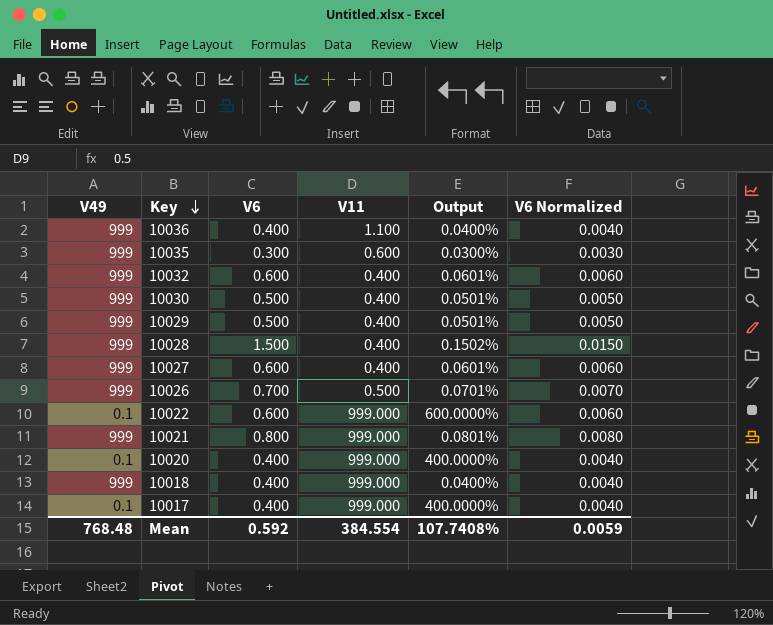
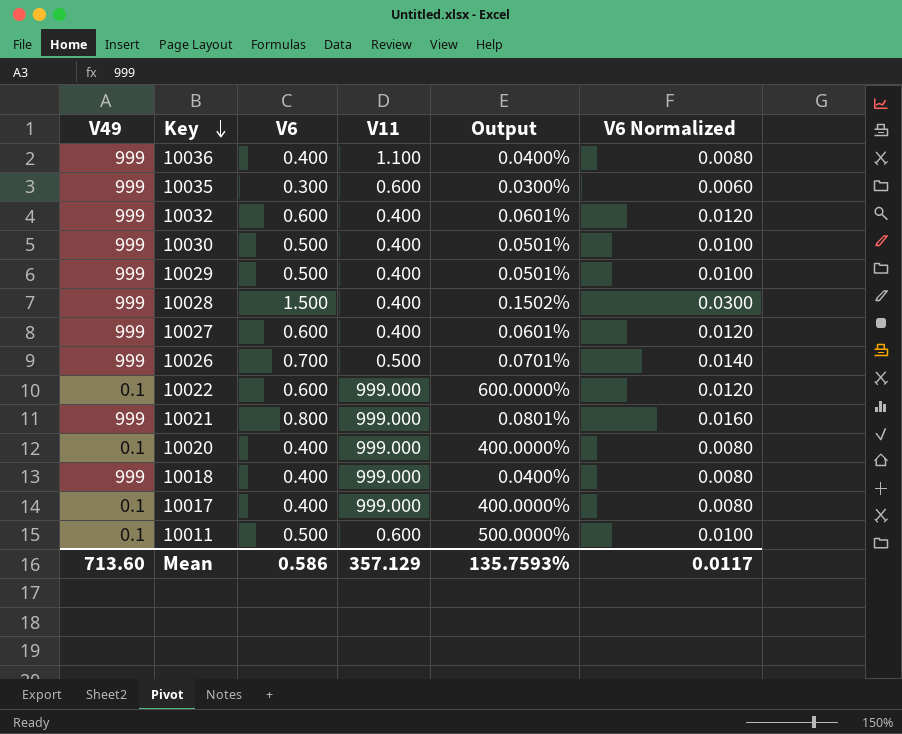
column V6 Normalized | formula: [V6] * 0.01 -> [V6] * 0.02
row 10011: none -> 0.1 | 0.500 | 0.600 | 500.0000% | 0.0100
Mean | V49: 768.48 -> 713.60
Mean | V6: 0.592 -> 0.586
Mean | V11: 384.554 -> 357.129
Mean | Output: 107.7408% -> 135.7593%
Mean | V6 Normalized: 0.0059 -> 0.0117

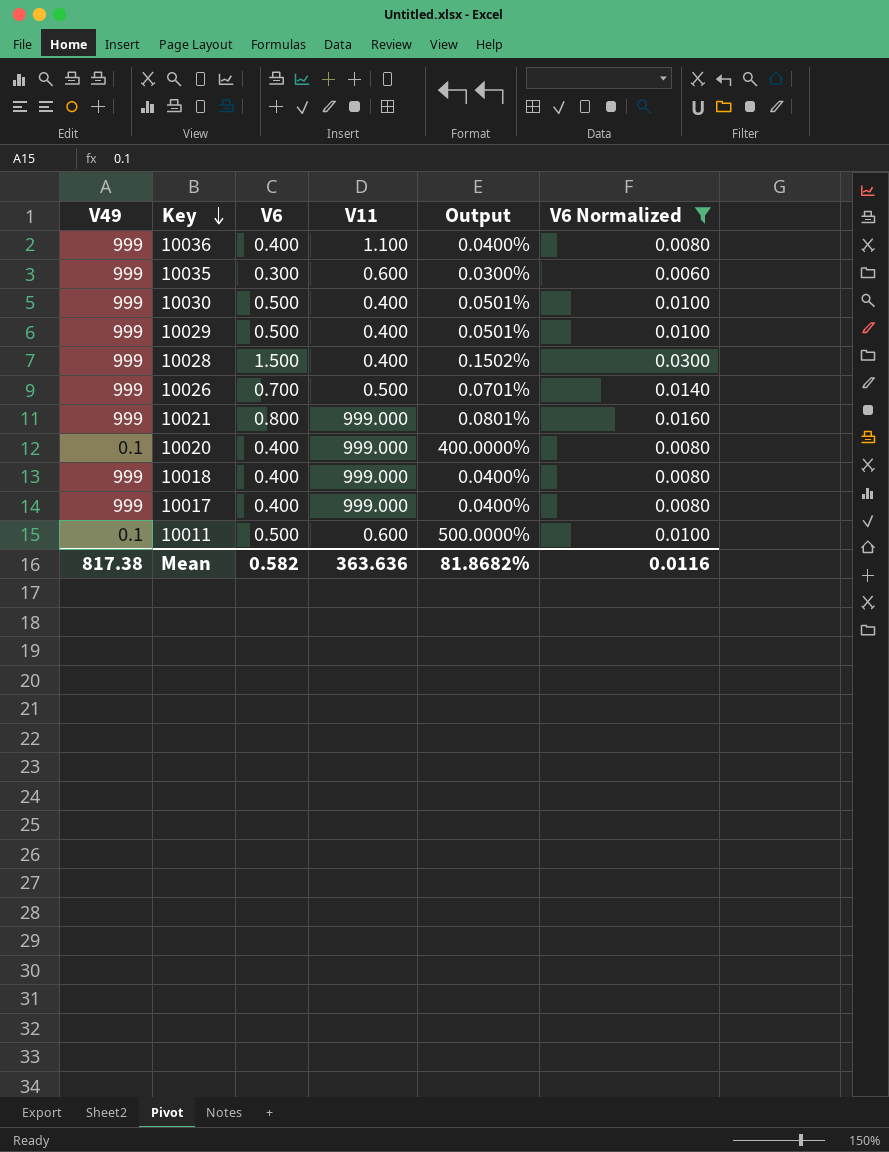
filter: none -> V6 Normalized != 0.0120
10017 | V49: 0.1 -> 999
10017 | Output: 400.0000% -> 0.0400%
Mean | V49: 713.60 -> 817.38
Mean | V6: 0.586 -> 0.582
Mean | V11: 357.129 -> 363.636
Mean | Output: 135.7593% -> 81.8682%
Mean | V6 Normalized: 0.0117 -> 0.0116

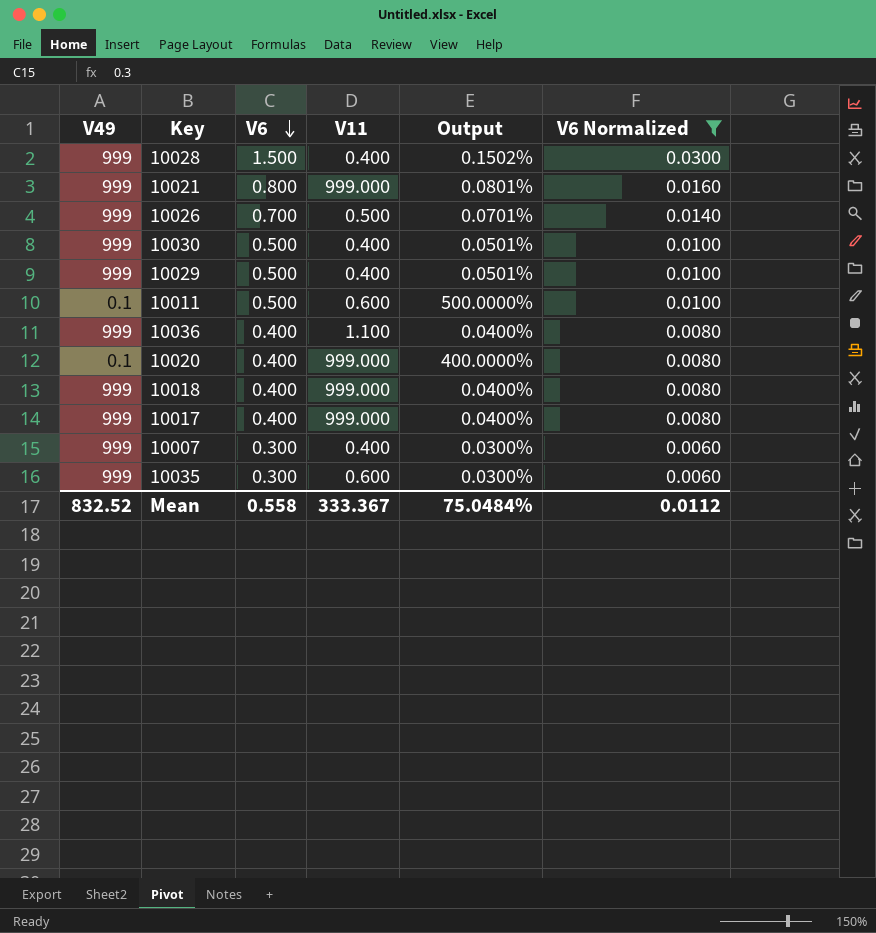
row order: Key descending -> V6 descending
row 10007: none -> 999 | 0.300 | 0.400 | 0.0300% | 0.0060
Mean | V49: 817.38 -> 832.52
Mean | V6: 0.582 -> 0.558
Mean | V11: 363.636 -> 333.367
Mean | Output: 81.8682% -> 75.0484%
Mean | V6 Normalized: 0.0116 -> 0.0112

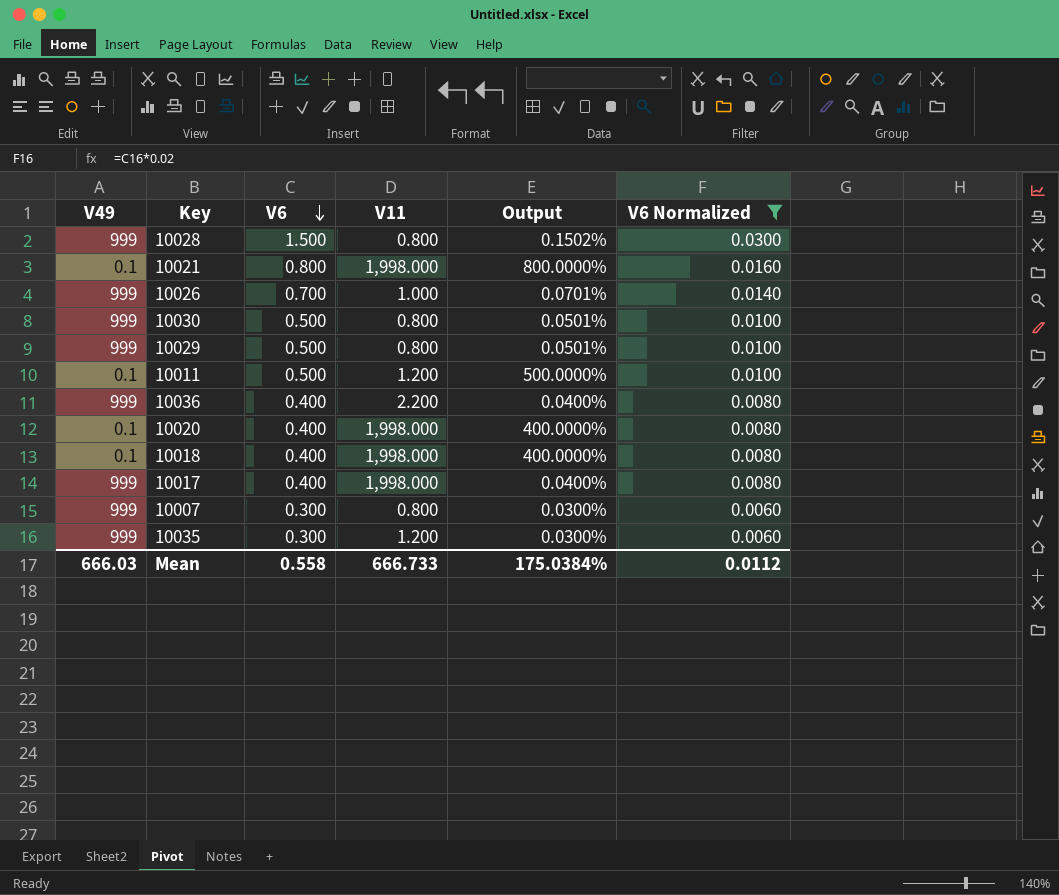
10028 | V11: 0.400 -> 0.800
10021 | V49: 999 -> 0.1
10021 | V11: 999.000 -> 1,998.000
10021 | Output: 0.0801% -> 800.0000%
10026 | V11: 0.500 -> 1.000
10030 | V11: 0.400 -> 0.800
10029 | V11: 0.400 -> 0.800
10011 | V11: 0.600 -> 1.200
10036 | V11: 1.100 -> 2.200
10020 | V11: 999.000 -> 1,998.000
10018 | V49: 999 -> 0.1
10018 | V11: 999.000 -> 1,998.000
10018 | Output: 0.0400% -> 400.0000%
10017 | V11: 999.000 -> 1,998.000
10007 | V11: 0.400 -> 0.800
10035 | V11: 0.600 -> 1.200
Mean | V49: 832.52 -> 666.03
Mean | V11: 333.367 -> 666.733
Mean | Output: 75.0484% -> 175.0384%

